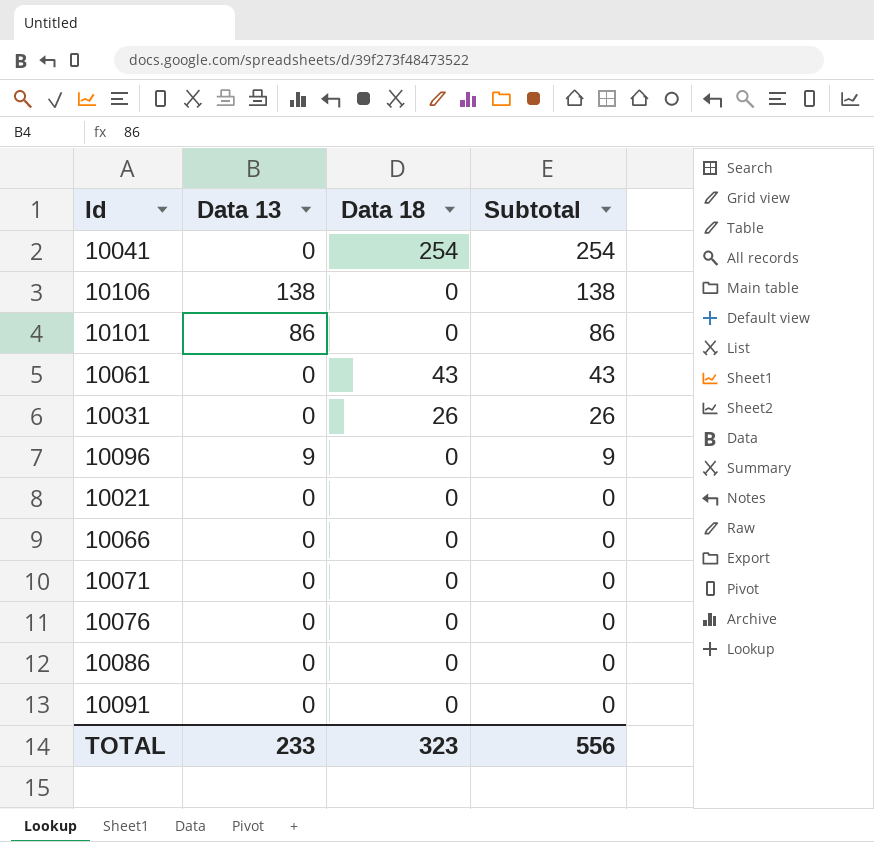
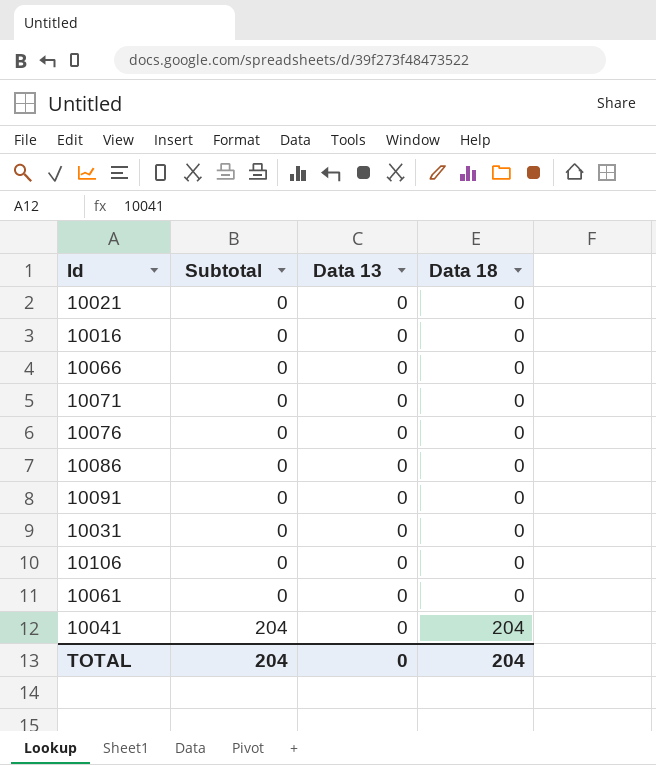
row order: Subtotal descending -> Subtotal ascending
column Subtotal | position: 4 -> 2
row 10101: 86 | 0 | 86 -> none
row 10096: 9 | 0 | 9 -> none
row 10016: none -> 0 | 0 | 0
10031 | Subtotal: 26 -> 0
10031 | Data 18: 26 -> 0
10106 | Subtotal: 138 -> 0
10106 | Data 13: 138 -> 0
10061 | Subtotal: 43 -> 0
10061 | Data 18: 43 -> 0
10041 | Subtotal: 254 -> 204
10041 | Data 18: 254 -> 204
TOTAL | Subtotal: 556 -> 204
TOTAL | Data 13: 233 -> 0
TOTAL | Data 18: 323 -> 204

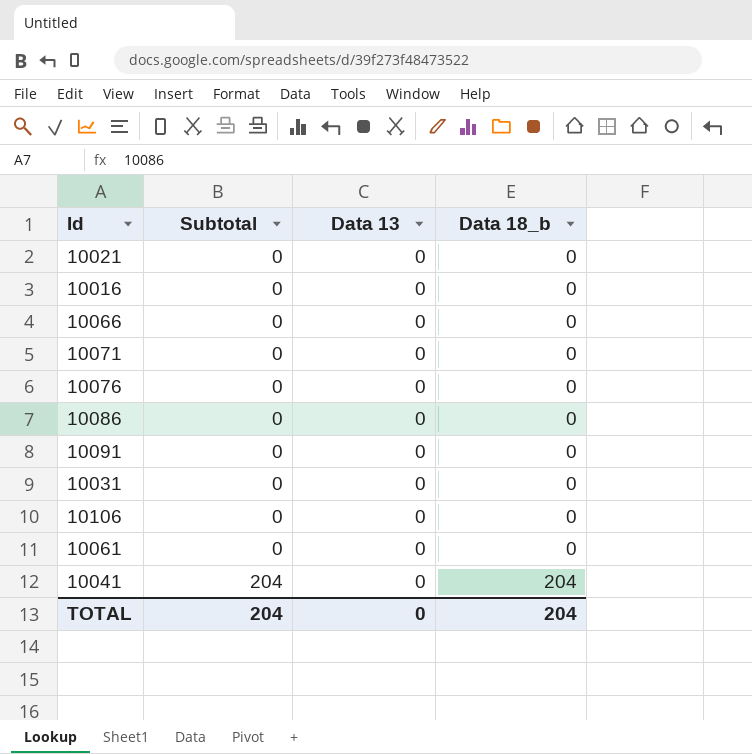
column name: Data 18 -> Data 18_b

